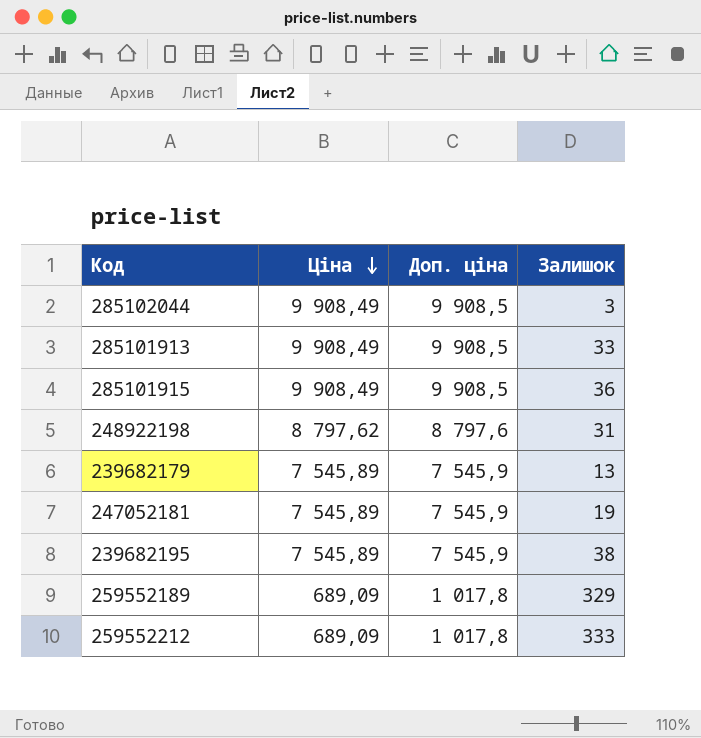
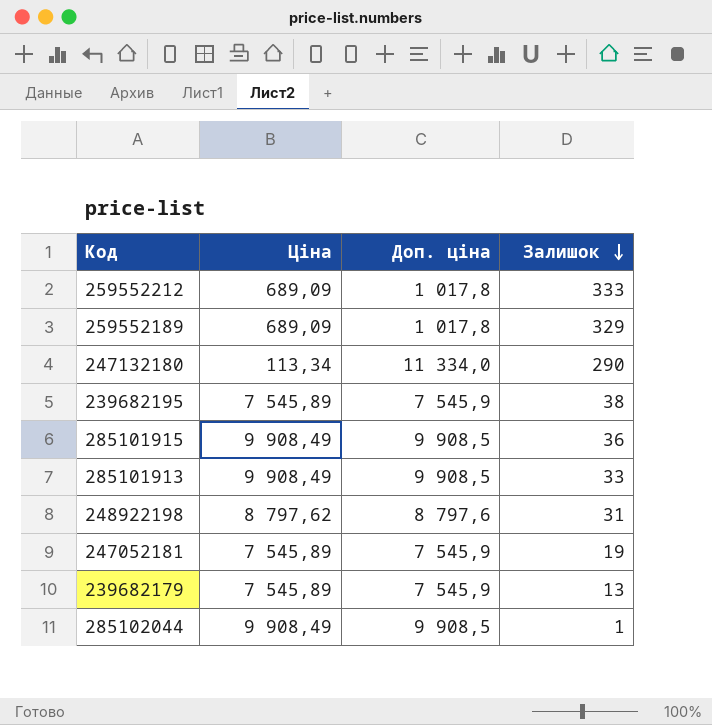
row order: Ціна descending -> Залишок descending
row 247132180: none -> 113,34 | 11 334,0 | 290
285102044 | Залишок: 3 -> 1

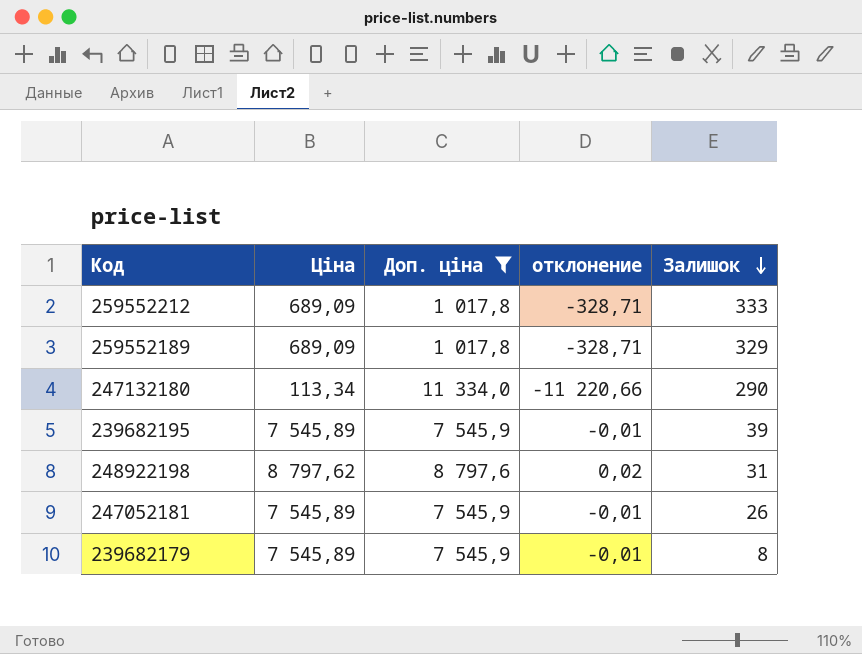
filter: none -> Доп. ціна != 9 908,5
column отклонение | formula: none -> [Ціна] - [Доп. ціна]
239682195 | Залишок: 38 -> 39
247052181 | Залишок: 19 -> 26
239682179 | Залишок: 13 -> 8

